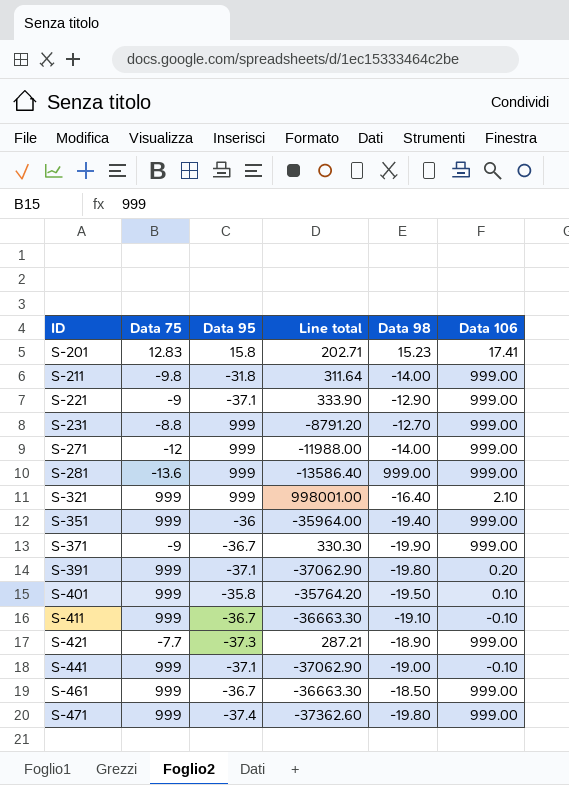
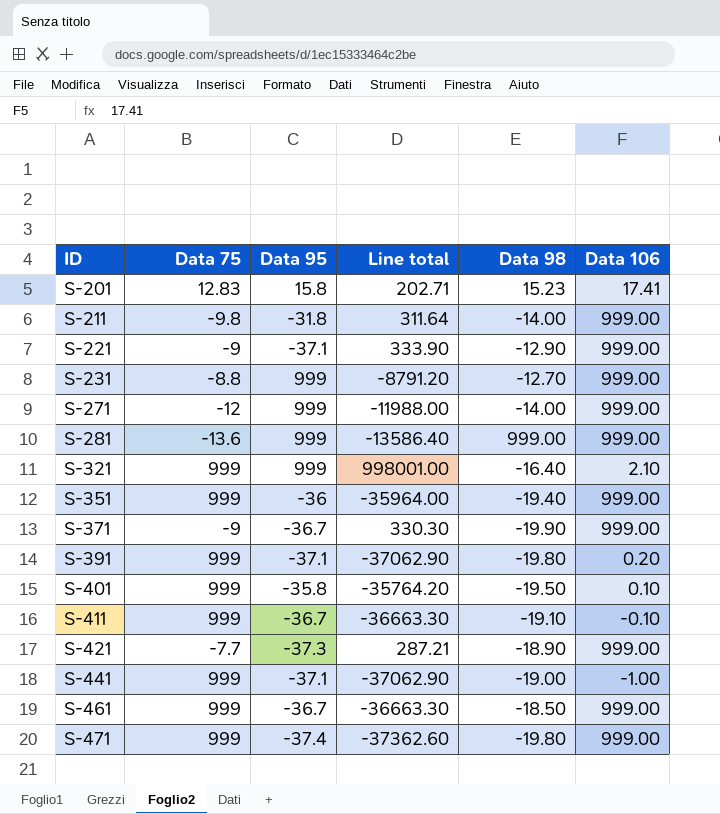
S-441 | Data 106: -0.10 -> -1.00

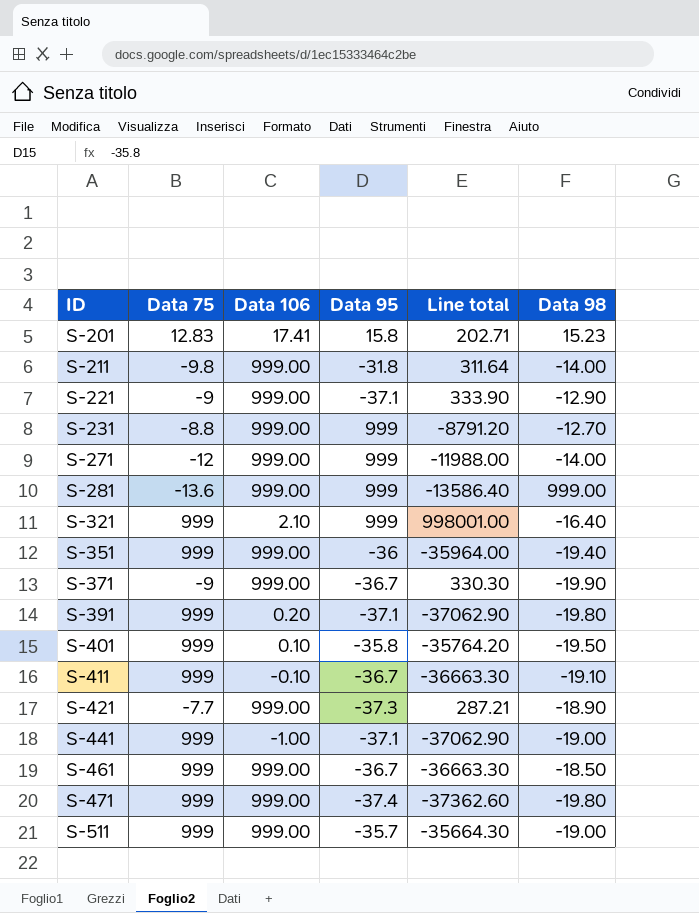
column Data 106 | position: 6 -> 3
row S-511: none -> 999 | 999.00 | -35.7 | -35664.30 | -19.00

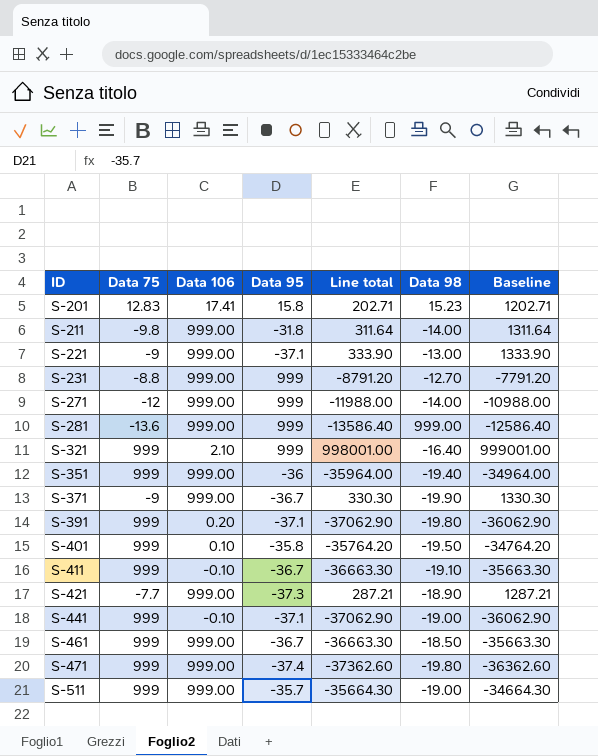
column Baseline | formula: none -> [Line total] + 1000
S-221 | Data 98: -12.90 -> -13.00
S-441 | Data 106: -1.00 -> -0.10

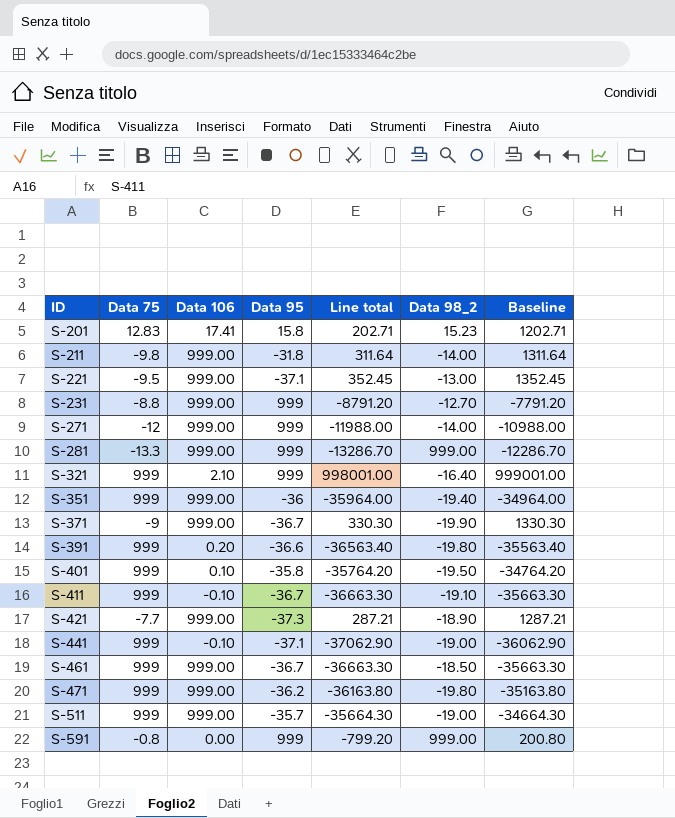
column name: Data 98 -> Data 98_2
S-221 | Data 75: -9 -> -9.5
S-221 | Line total: 333.90 -> 352.45
S-221 | Baseline: 1333.90 -> 1352.45
S-281 | Data 75: -13.6 -> -13.3
S-281 | Line total: -13586.40 -> -13286.70
S-281 | Baseline: -12586.40 -> -12286.70
S-391 | Data 95: -37.1 -> -36.6
S-391 | Line total: -37062.90 -> -36563.40
S-391 | Baseline: -36062.90 -> -35563.40
S-471 | Data 95: -37.4 -> -36.2
S-471 | Line total: -37362.60 -> -36163.80
S-471 | Baseline: -36362.60 -> -35163.80
row S-591: none -> -0.8 | 0.00 | 999 | -799.20 | 999.00 | 200.80

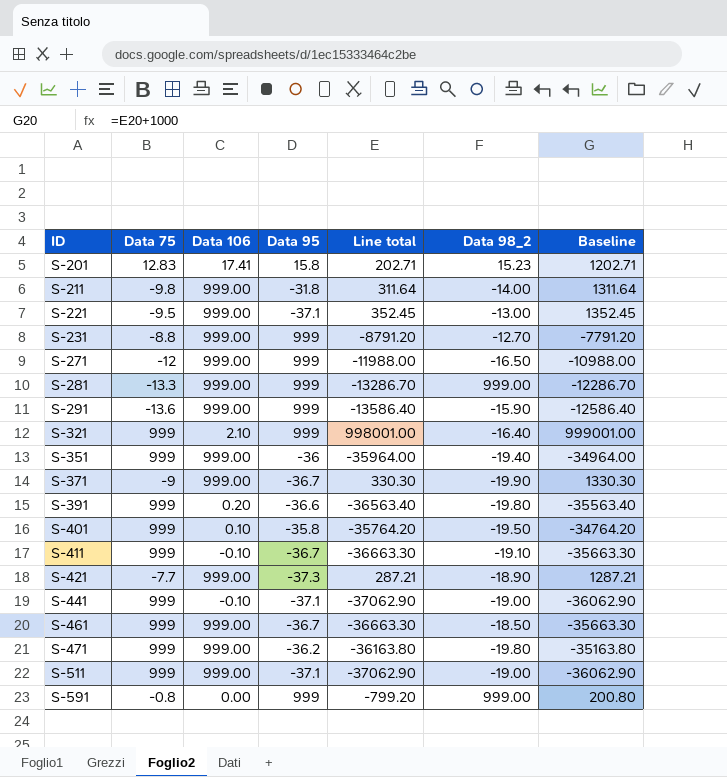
S-271 | Data 98_2: -14.00 -> -16.50
row S-291: none -> -13.6 | 999.00 | 999 | -13586.40 | -15.90 | -12586.40
S-511 | Data 95: -35.7 -> -37.1
S-511 | Line total: -35664.30 -> -37062.90
S-511 | Baseline: -34664.30 -> -36062.90

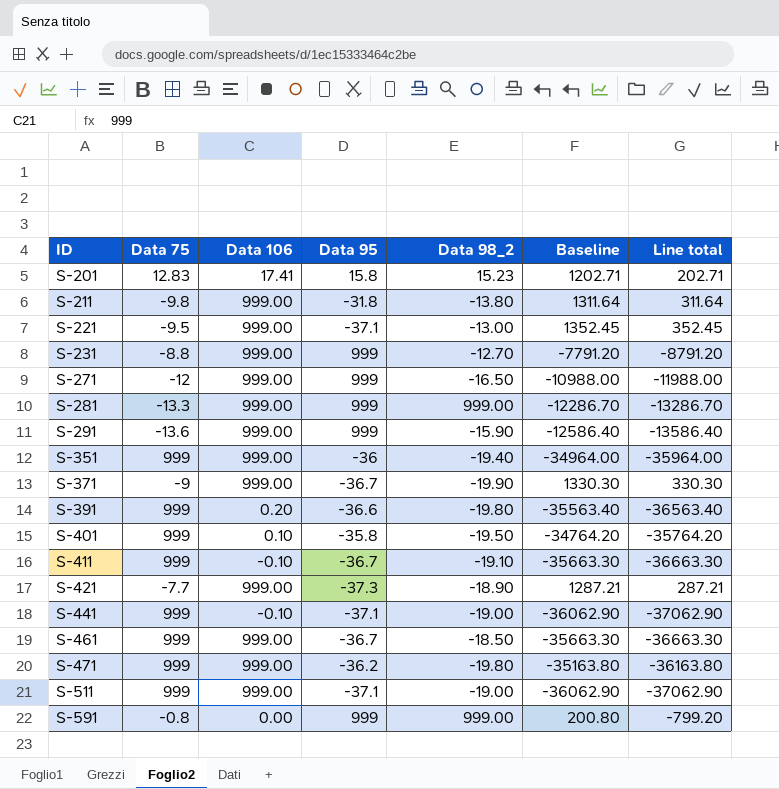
column Line total | position: 5 -> 7
row S-321: 999 | 2.10 | 999 | 998001.00 | -16.40 | 999001.00 -> none
S-211 | Data 98_2: -14.00 -> -13.80

